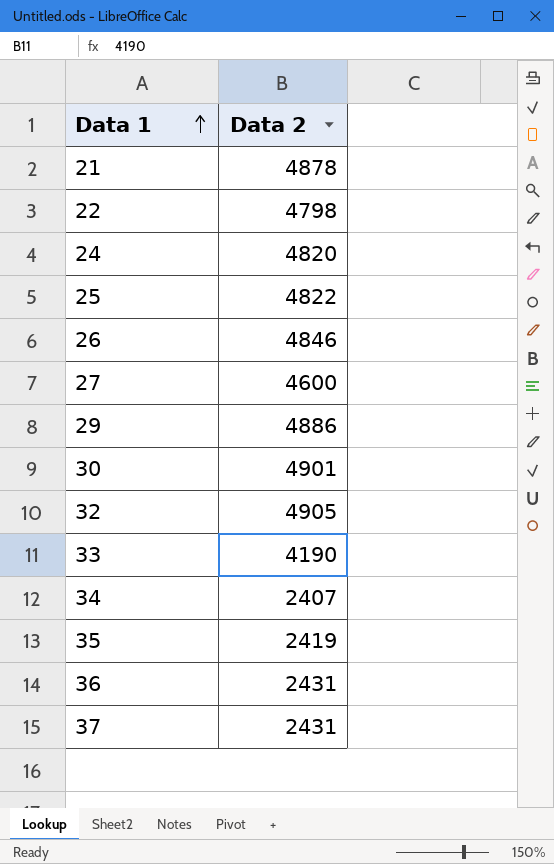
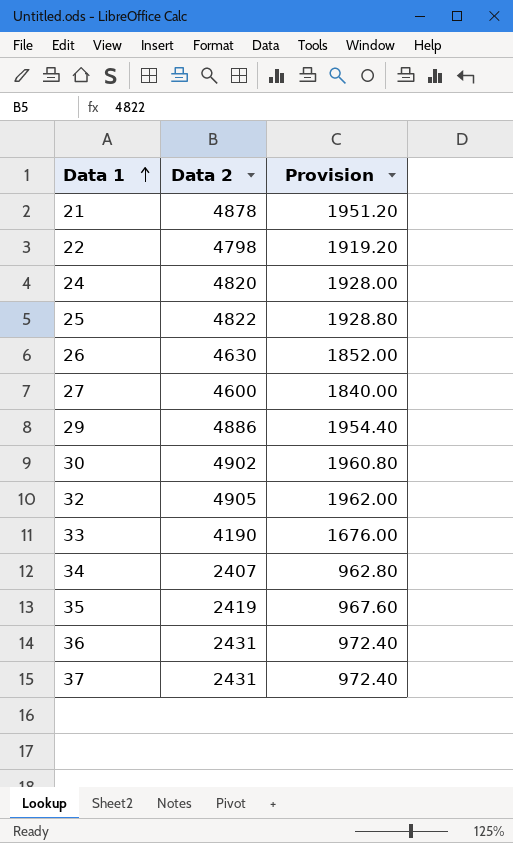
column Provision | formula: none -> [Data 2] * 0.4
26 | Data 2: 4846 -> 4630
30 | Data 2: 4901 -> 4902

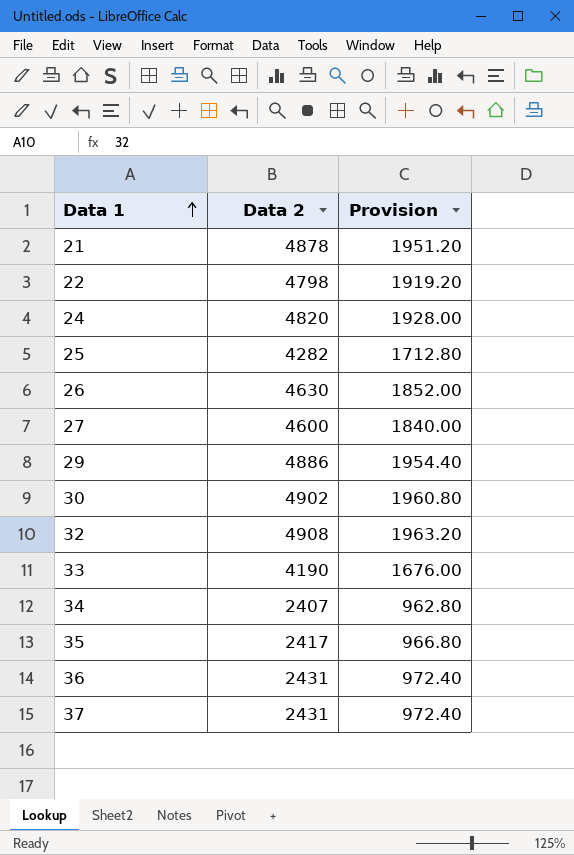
25 | Data 2: 4822 -> 4282
25 | Provision: 1928.80 -> 1712.80
32 | Data 2: 4905 -> 4908
32 | Provision: 1962.00 -> 1963.20
35 | Data 2: 2419 -> 2417
35 | Provision: 967.60 -> 966.80

